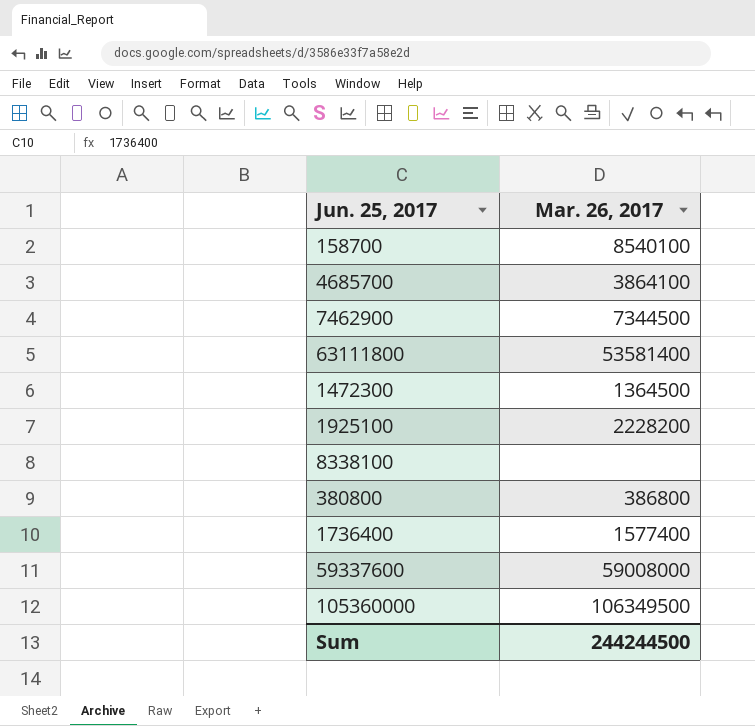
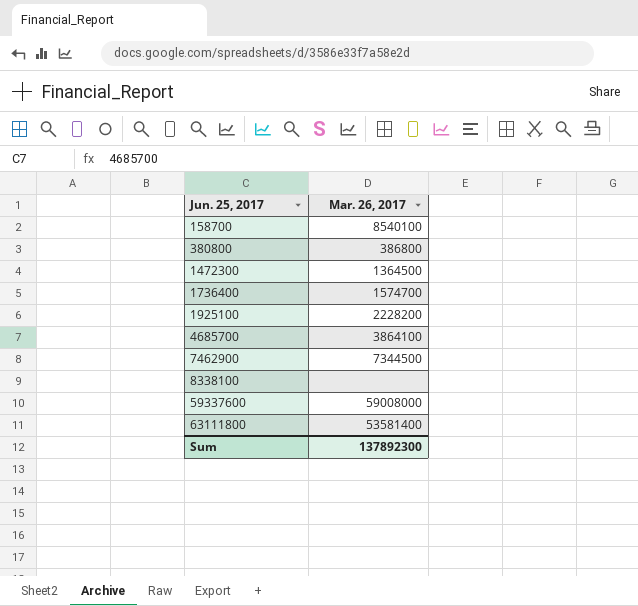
row order: none -> Jun. 25, 2017 ascending
row 105360000: 106349500 -> none
1736400 | Mar. 26, 2017: 1577400 -> 1574700
Sum | Mar. 26, 2017: 244244500 -> 137892300

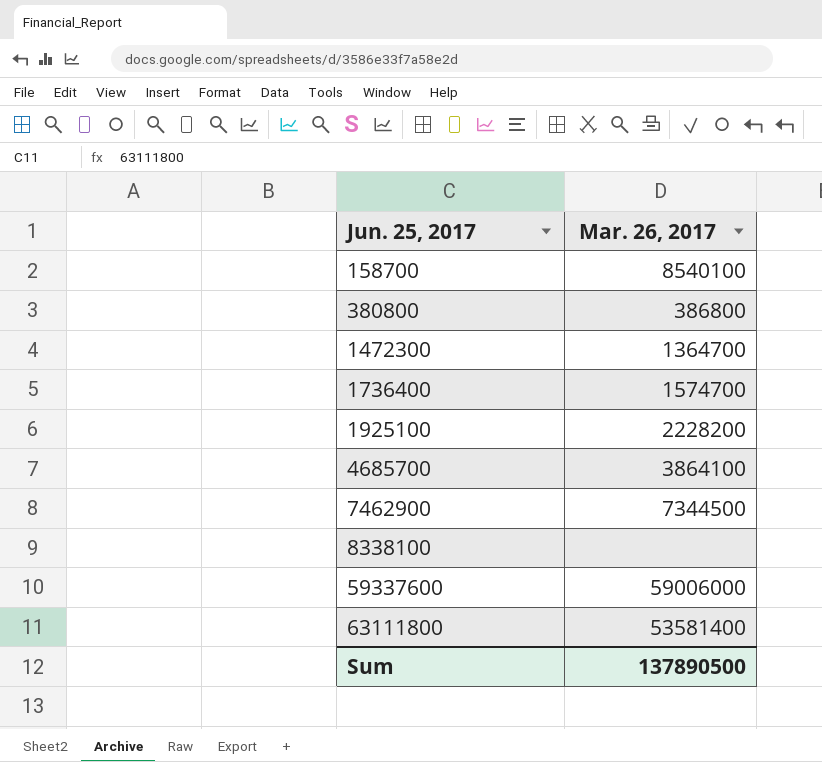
1472300 | Mar. 26, 2017: 1364500 -> 1364700
59337600 | Mar. 26, 2017: 59008000 -> 59006000
Sum | Mar. 26, 2017: 137892300 -> 137890500

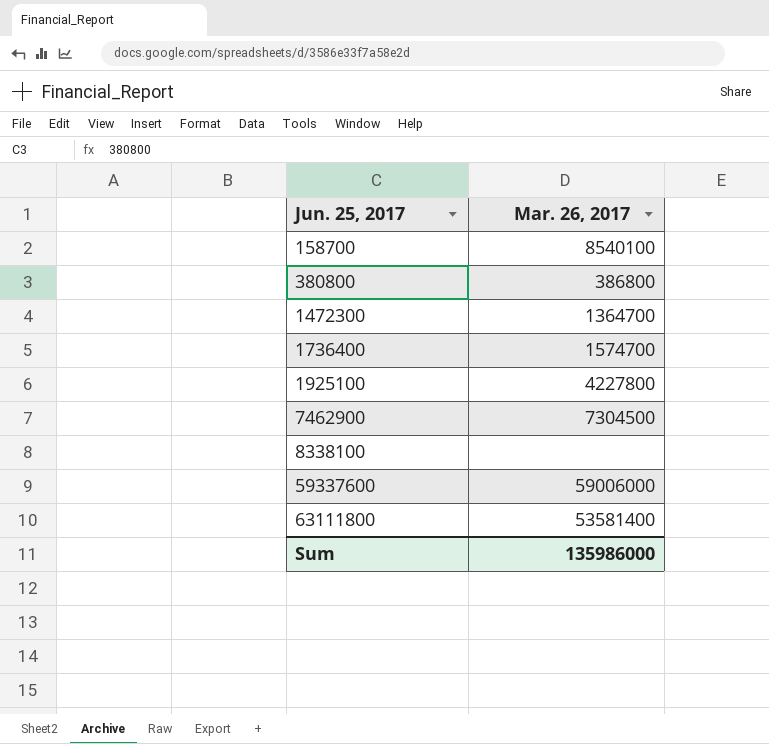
row 4685700: 3864100 -> none
1925100 | Mar. 26, 2017: 2228200 -> 4227800
7462900 | Mar. 26, 2017: 7344500 -> 7304500
Sum | Mar. 26, 2017: 137890500 -> 135986000

